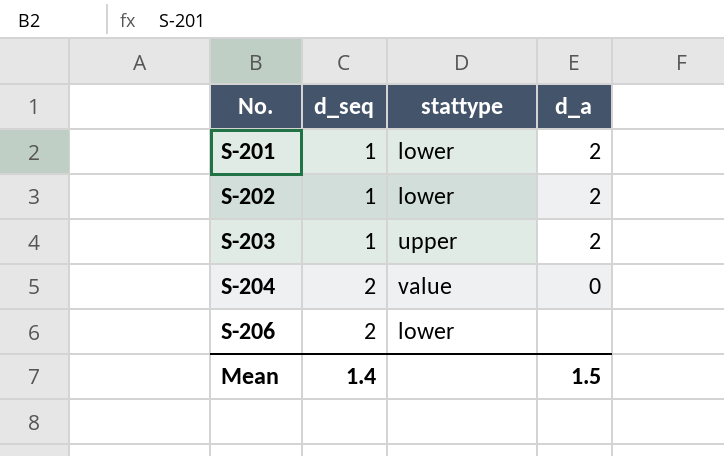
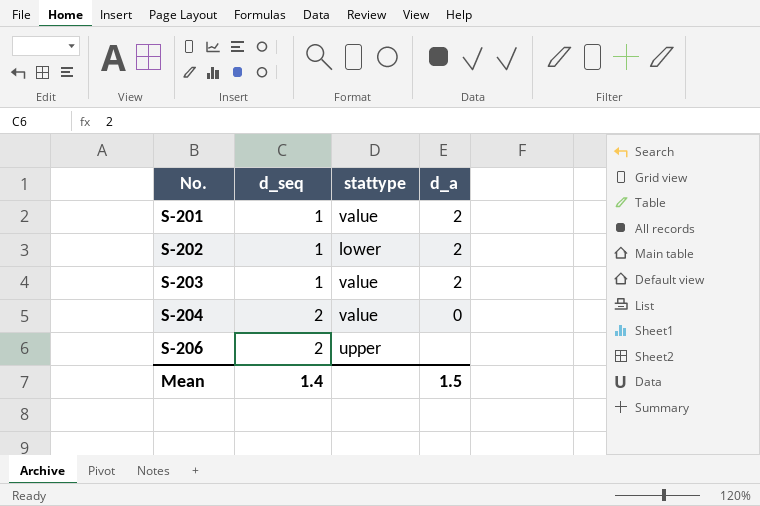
S-201 | stattype: lower -> value
S-203 | stattype: upper -> value
S-206 | stattype: lower -> upper

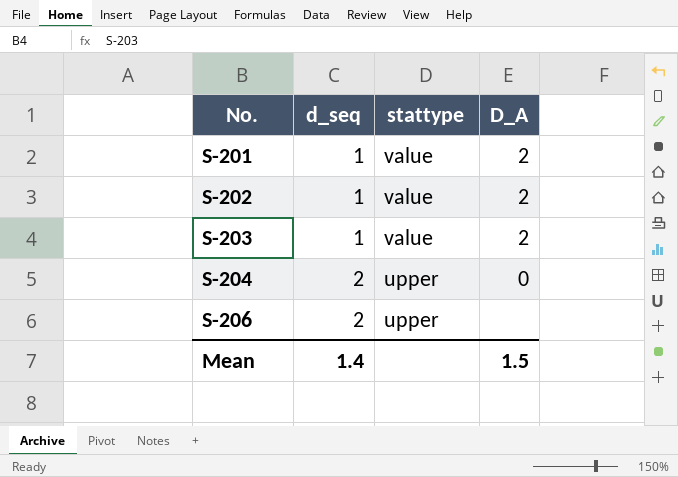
column name: d_a -> D_A
S-202 | stattype: lower -> value
S-204 | stattype: value -> upper

